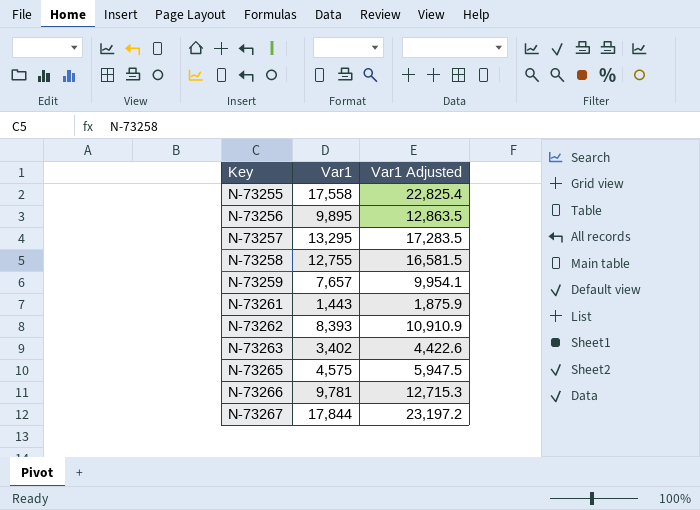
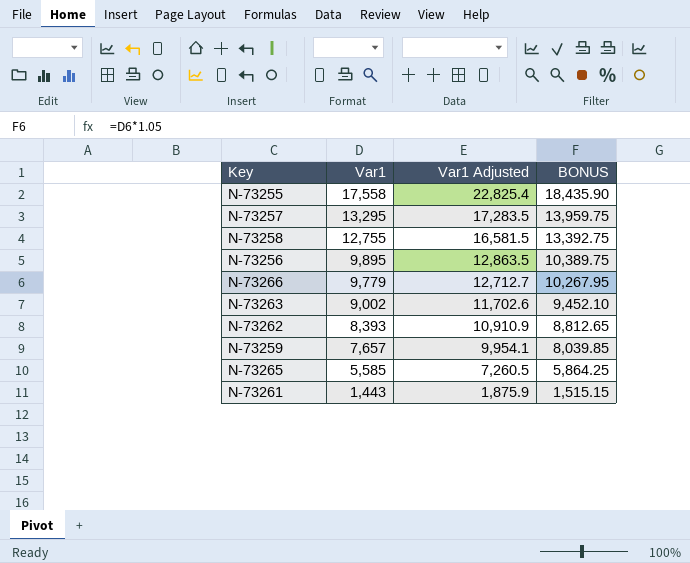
row order: Key ascending -> Var1 descending
column BONUS | formula: none -> [Var1] * 1.05
row N-73267: 17,844 | 23,197.2 -> none
N-73266 | Var1: 9,781 -> 9,779
N-73266 | Var1 Adjusted: 12,715.3 -> 12,712.7
N-73263 | Var1: 3,402 -> 9,002
N-73263 | Var1 Adjusted: 4,422.6 -> 11,702.6
N-73265 | Var1: 4,575 -> 5,585
N-73265 | Var1 Adjusted: 5,947.5 -> 7,260.5

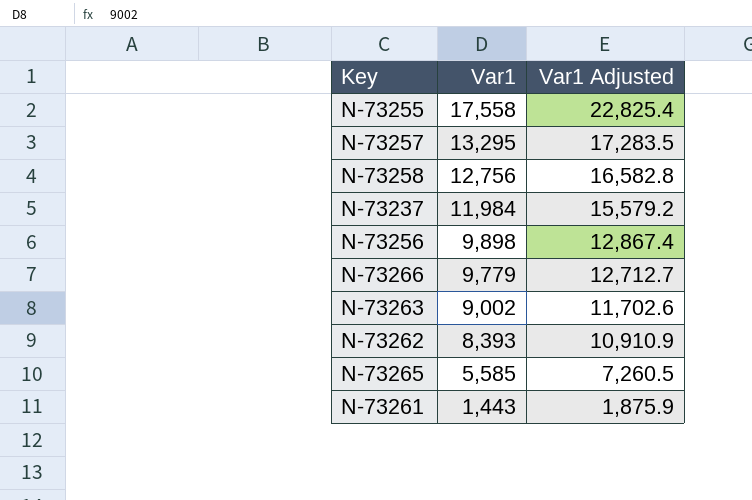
column BONUS | formula: [Var1] * 1.05 -> none
row N-73259: 7,657 | 9,954.1 | 8,039.85 -> none
N-73258 | Var1: 12,755 -> 12,756
N-73258 | Var1 Adjusted: 16,581.5 -> 16,582.8
row N-73237: none -> 11,984 | 15,579.2
N-73256 | Var1: 9,895 -> 9,898
N-73256 | Var1 Adjusted: 12,863.5 -> 12,867.4

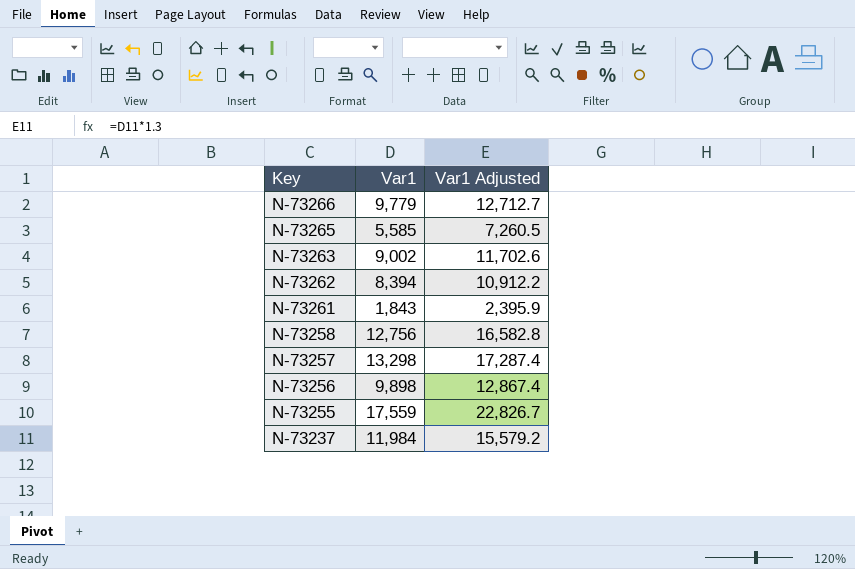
row order: Var1 descending -> Key descending
N-73262 | Var1: 8,393 -> 8,394
N-73262 | Var1 Adjusted: 10,910.9 -> 10,912.2
N-73261 | Var1: 1,443 -> 1,843
N-73261 | Var1 Adjusted: 1,875.9 -> 2,395.9
N-73257 | Var1: 13,295 -> 13,298
N-73257 | Var1 Adjusted: 17,283.5 -> 17,287.4
N-73255 | Var1: 17,558 -> 17,559
N-73255 | Var1 Adjusted: 22,825.4 -> 22,826.7

